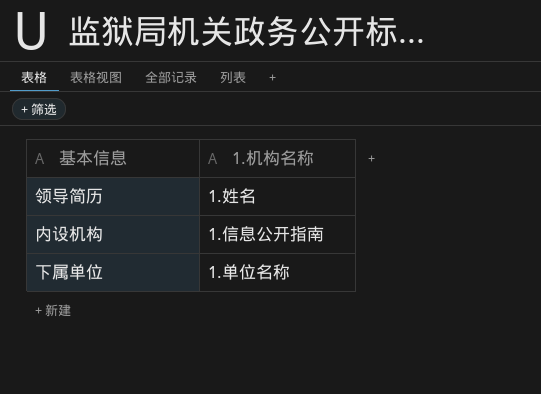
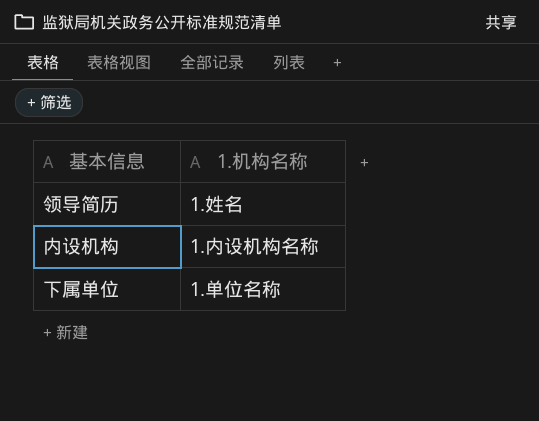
内设机构 | 1.机构名称: 1.信息公开指南 -> 1.内设机构名称

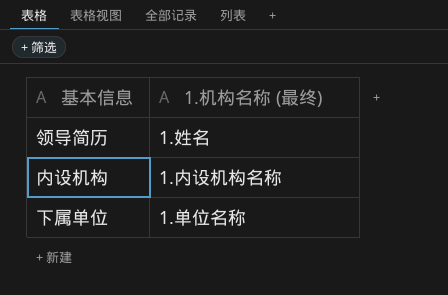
column name: 1.机构名称 -> 1.机构名称 (最终)

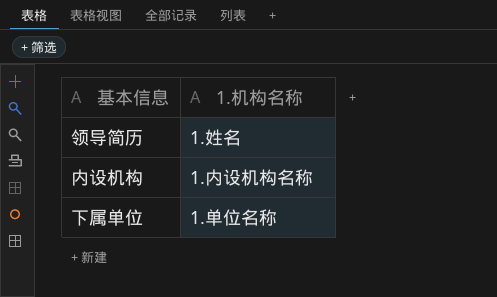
column name: 1.机构名称 (最终) -> 1.机构名称

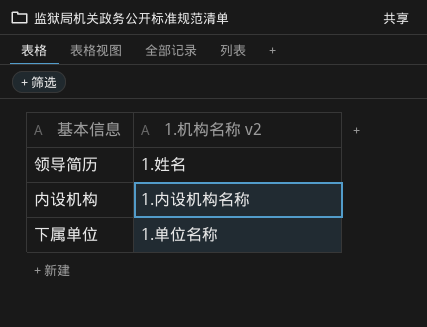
column name: 1.机构名称 -> 1.机构名称 v2

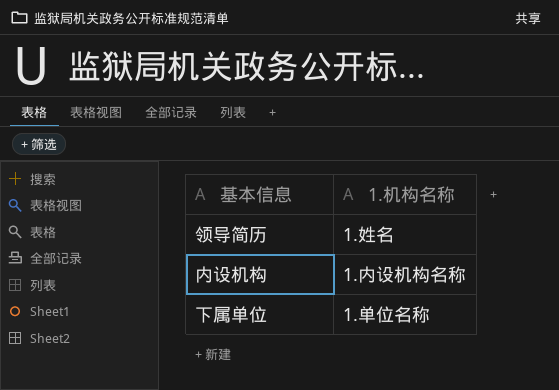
column name: 1.机构名称 v2 -> 1.机构名称

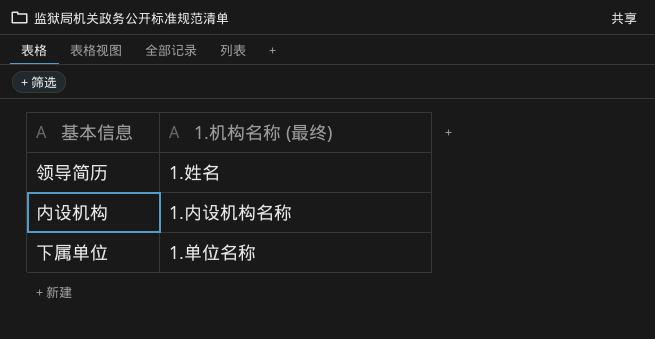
column name: 1.机构名称 -> 1.机构名称 (最终)

